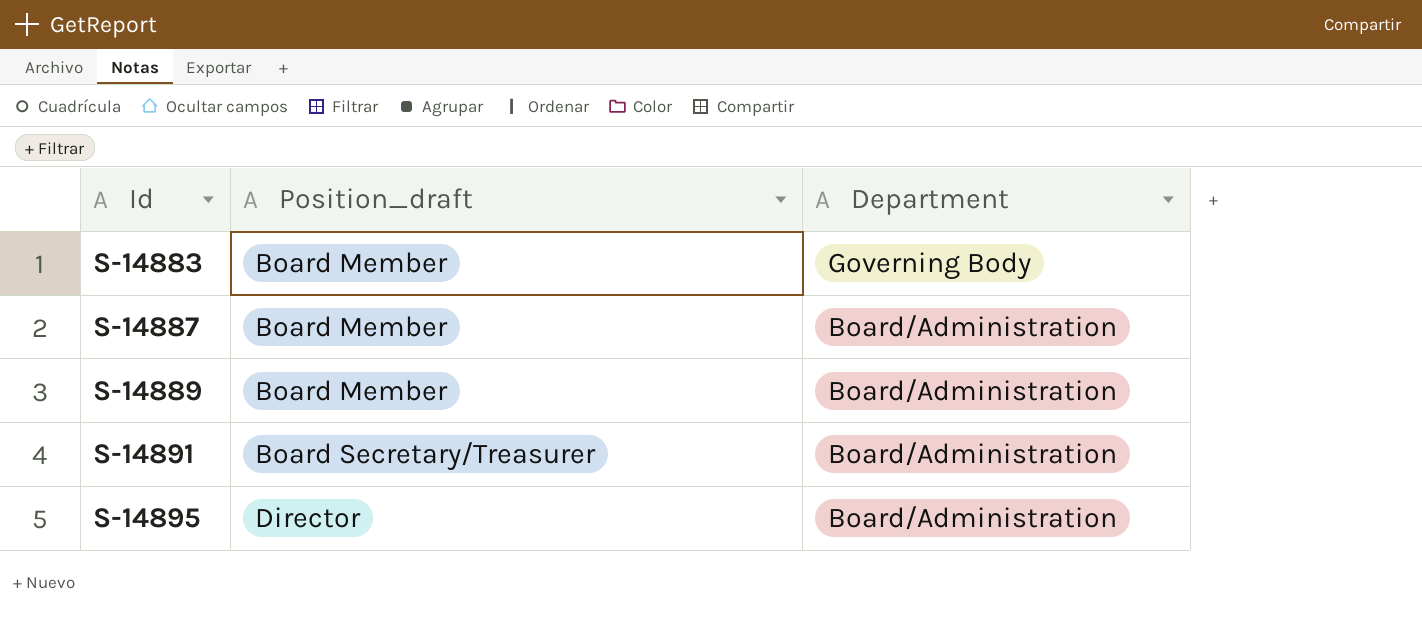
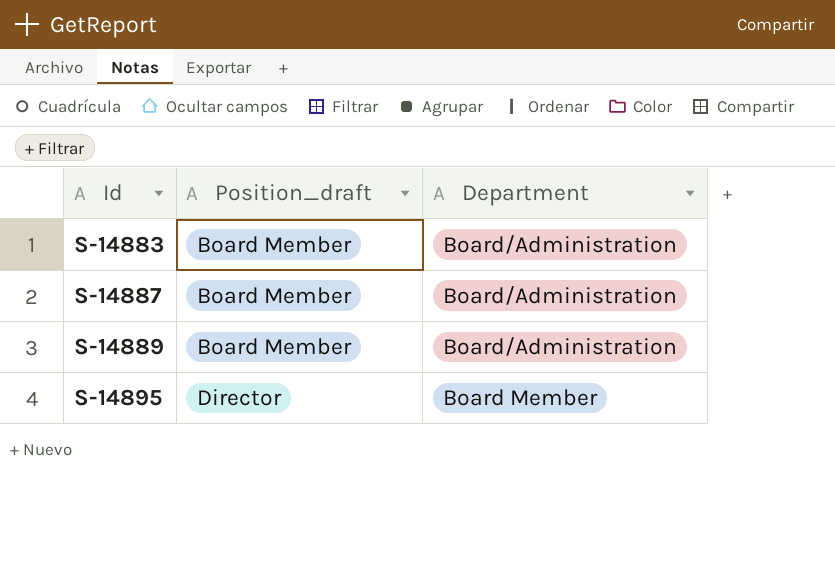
row S-14891: Board Secretary/Treasurer | Board/Administration -> none
S-14883 | Department: Governing Body -> Board/Administration
S-14895 | Department: Board/Administration -> Board Member

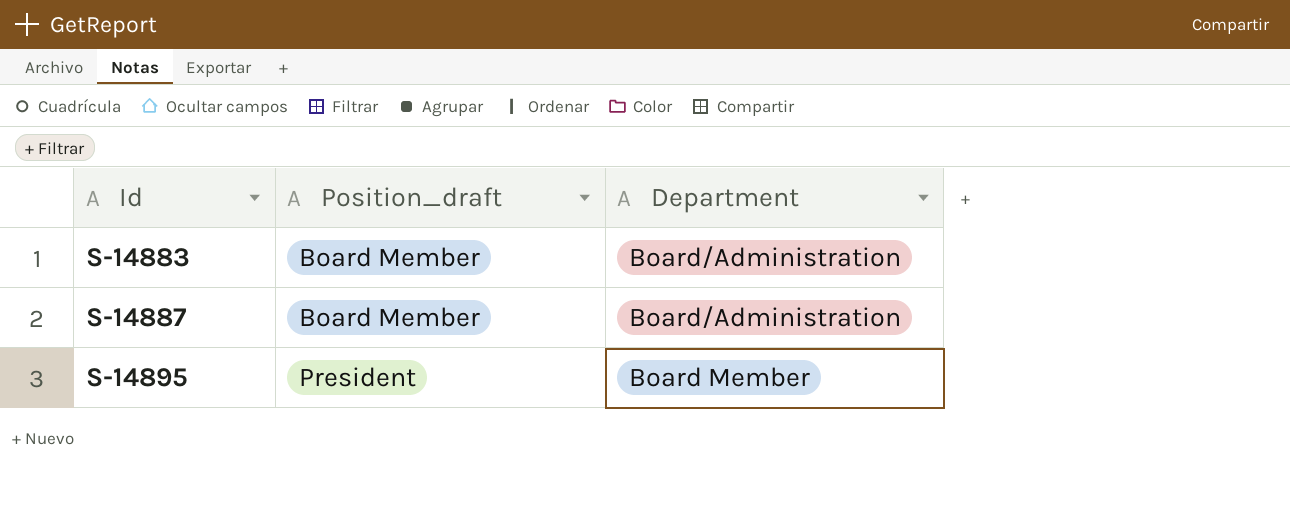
row S-14889: Board Member | Board/Administration -> none
S-14895 | Position_draft: Director -> President

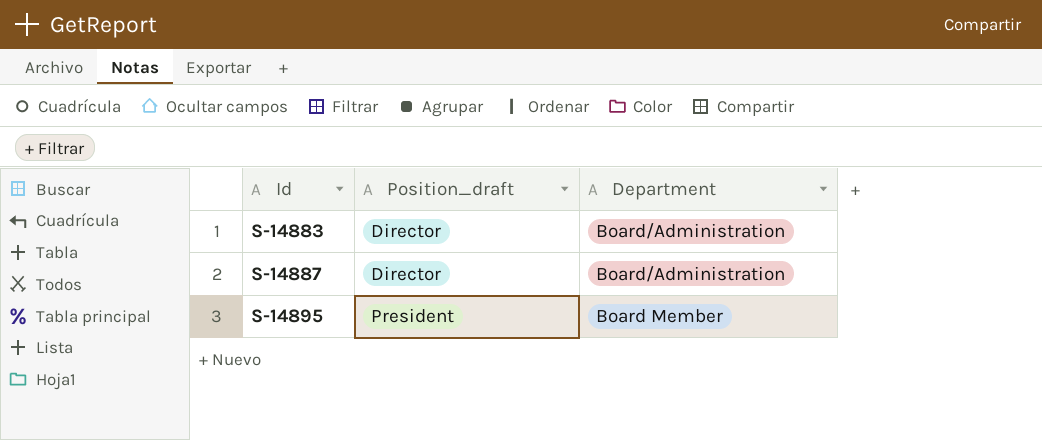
S-14883 | Position_draft: Board Member -> Director
S-14887 | Position_draft: Board Member -> Director

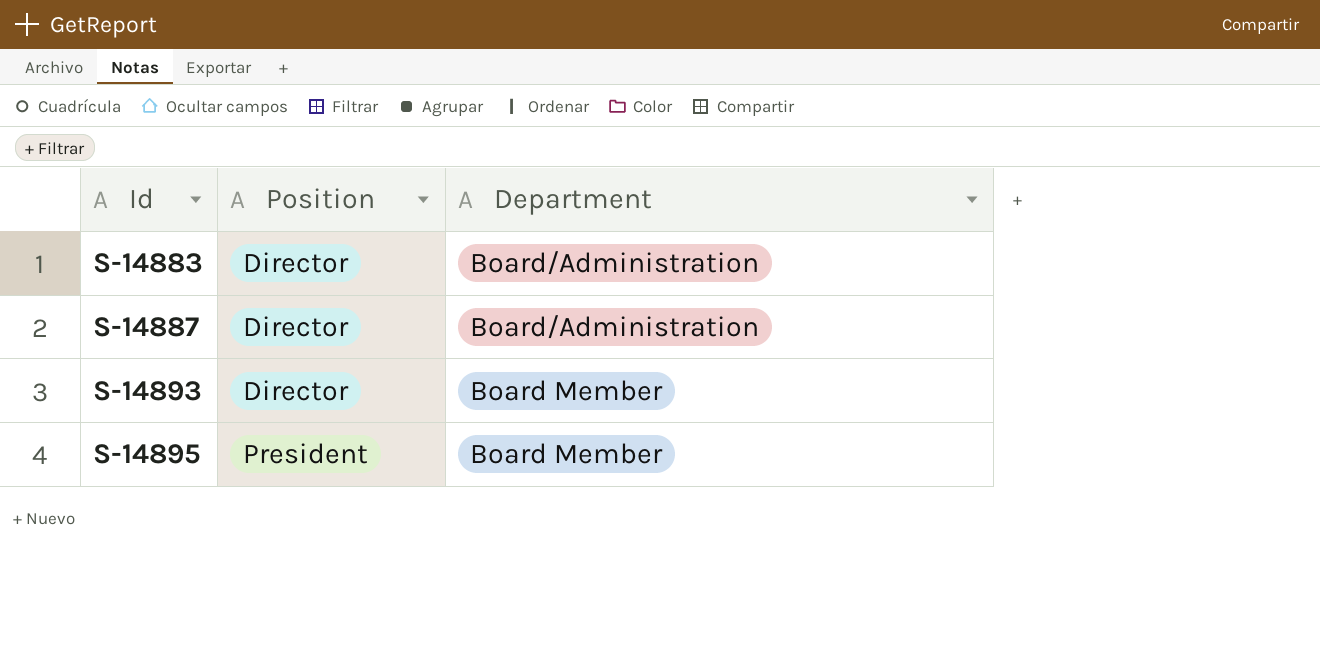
column name: Position_draft -> Position
row S-14893: none -> Director | Board Member

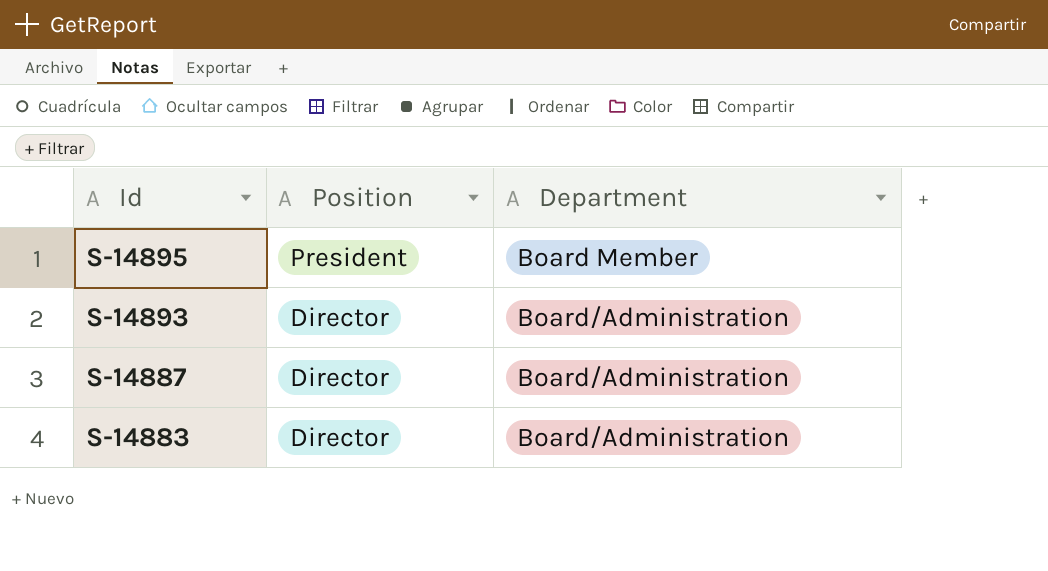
row order: Id ascending -> Id descending
S-14893 | Department: Board Member -> Board/Administration

